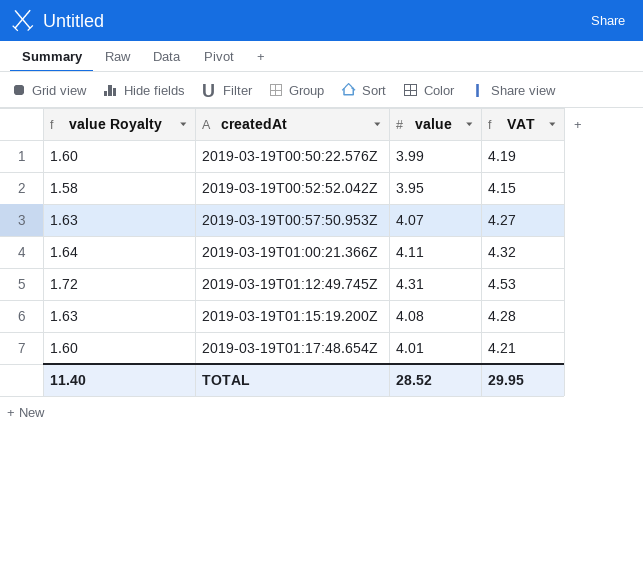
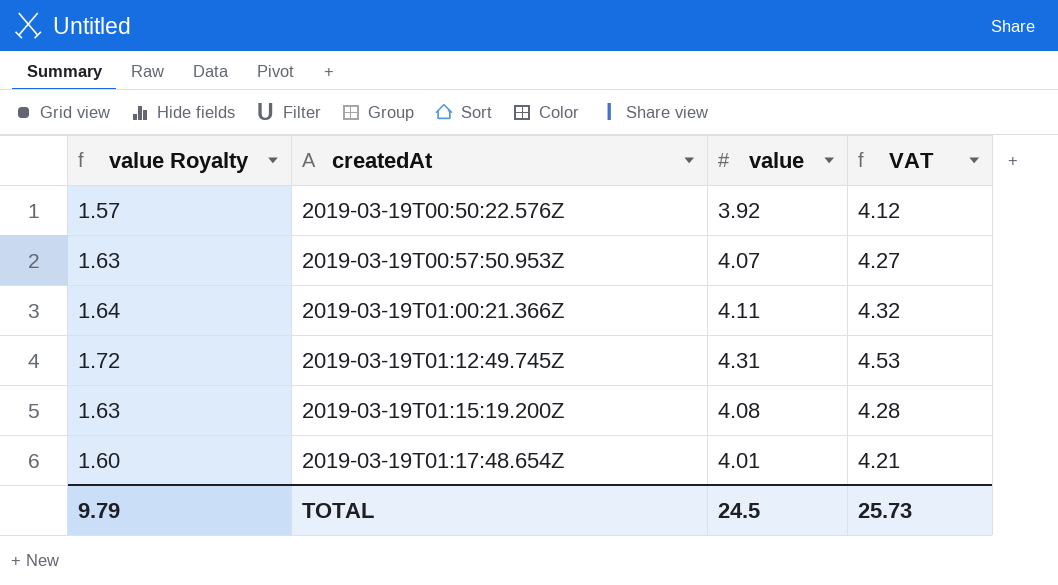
row 2019-03-19T00:52:52.042Z: 1.58 | 3.95 | 4.15 -> none
2019-03-19T00:50:22.576Z | value Royalty: 1.60 -> 1.57
2019-03-19T00:50:22.576Z | value: 3.99 -> 3.92
2019-03-19T00:50:22.576Z | VAT: 4.19 -> 4.12
TOTAL | value Royalty: 11.40 -> 9.79
TOTAL | value: 28.52 -> 24.5
TOTAL | VAT: 29.95 -> 25.73

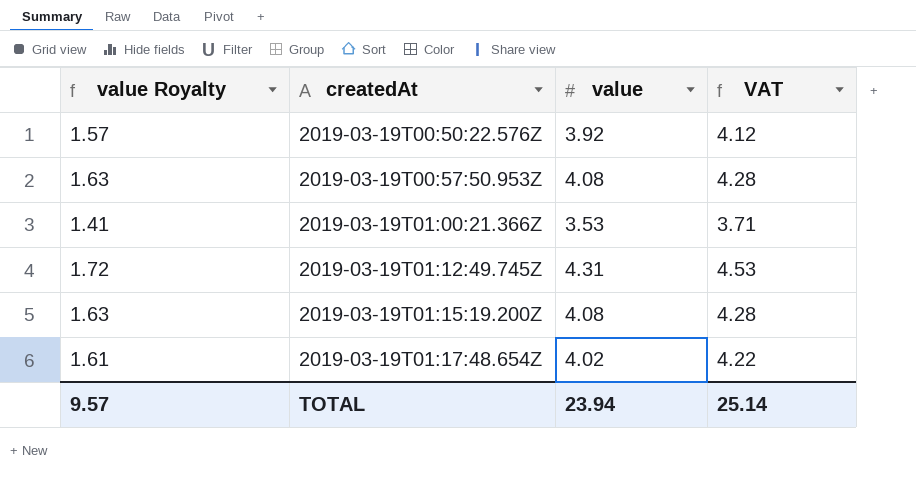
2019-03-19T00:57:50.953Z | value: 4.07 -> 4.08
2019-03-19T00:57:50.953Z | VAT: 4.27 -> 4.28
2019-03-19T01:00:21.366Z | value Royalty: 1.64 -> 1.41
2019-03-19T01:00:21.366Z | value: 4.11 -> 3.53
2019-03-19T01:00:21.366Z | VAT: 4.32 -> 3.71
2019-03-19T01:17:48.654Z | value Royalty: 1.60 -> 1.61
2019-03-19T01:17:48.654Z | value: 4.01 -> 4.02
2019-03-19T01:17:48.654Z | VAT: 4.21 -> 4.22
TOTAL | value Royalty: 9.79 -> 9.57
TOTAL | value: 24.5 -> 23.94
TOTAL | VAT: 25.73 -> 25.14

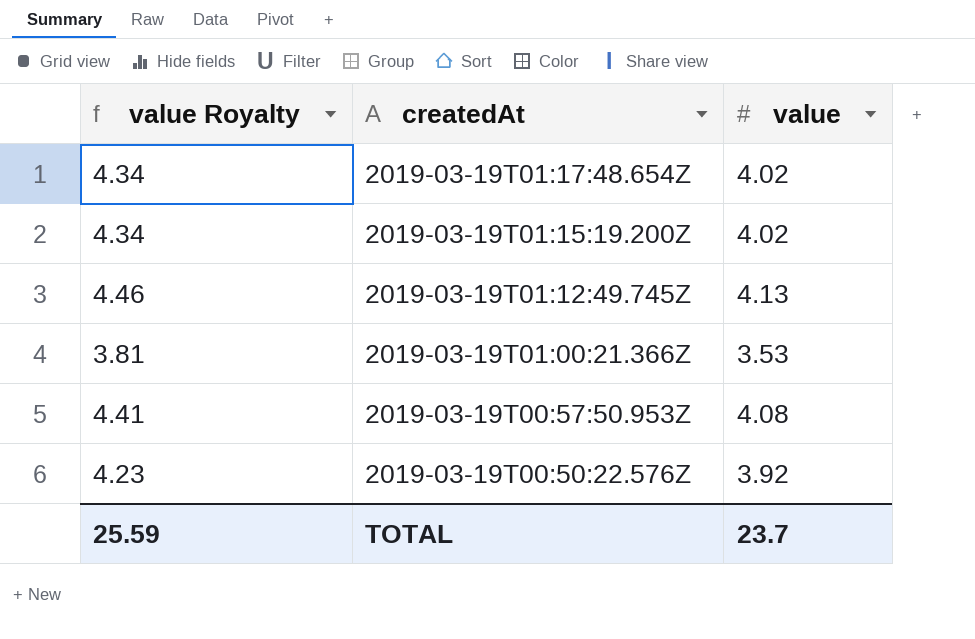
row order: createdAt ascending -> createdAt descending
column VAT | formula: [value] * 1.05 -> none
column value Royalty | formula: [value] * 0.4 -> [value] * 1.08
2019-03-19T01:15:19.200Z | value: 4.08 -> 4.02
2019-03-19T01:12:49.745Z | value: 4.31 -> 4.13
TOTAL | value Royalty: 9.57 -> 25.59
TOTAL | value: 23.94 -> 23.7

